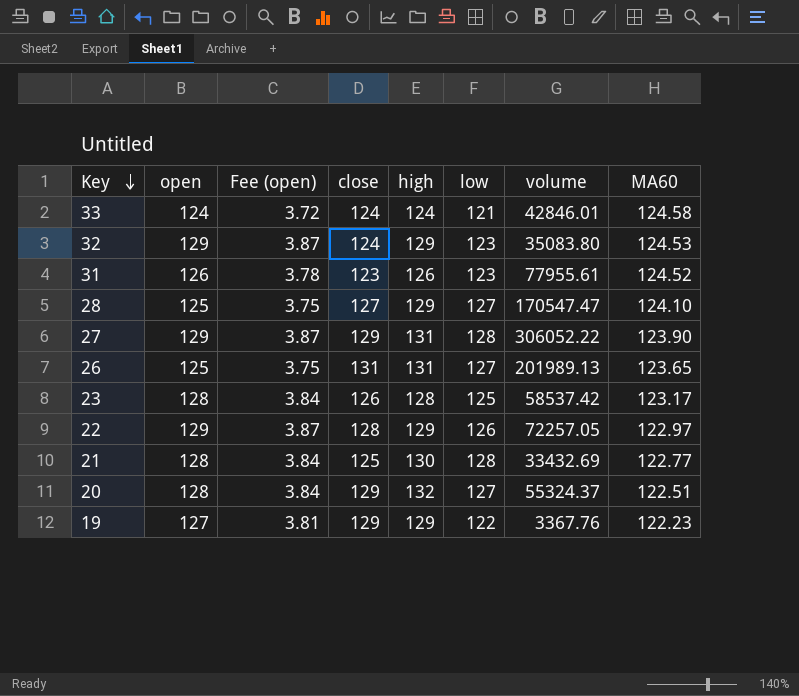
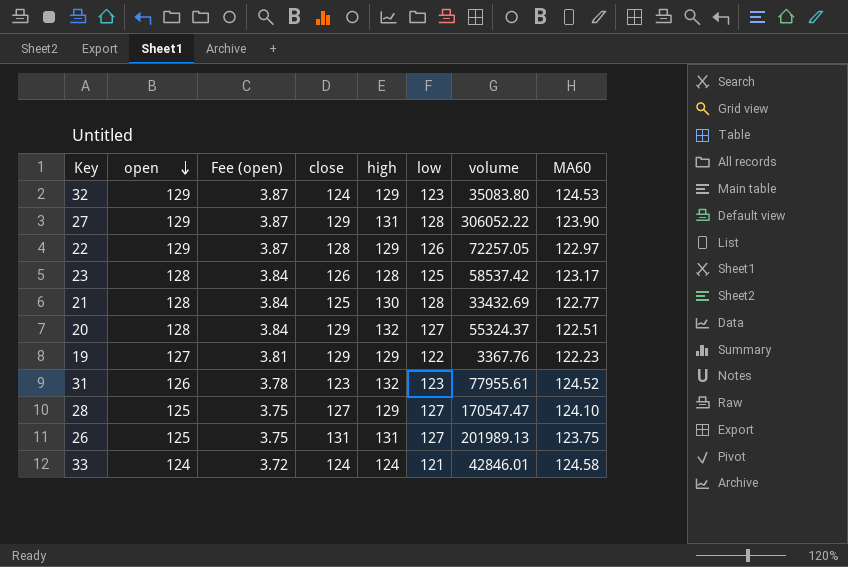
row order: Key descending -> open descending
31 | high: 126 -> 132
26 | MA60: 123.65 -> 123.75

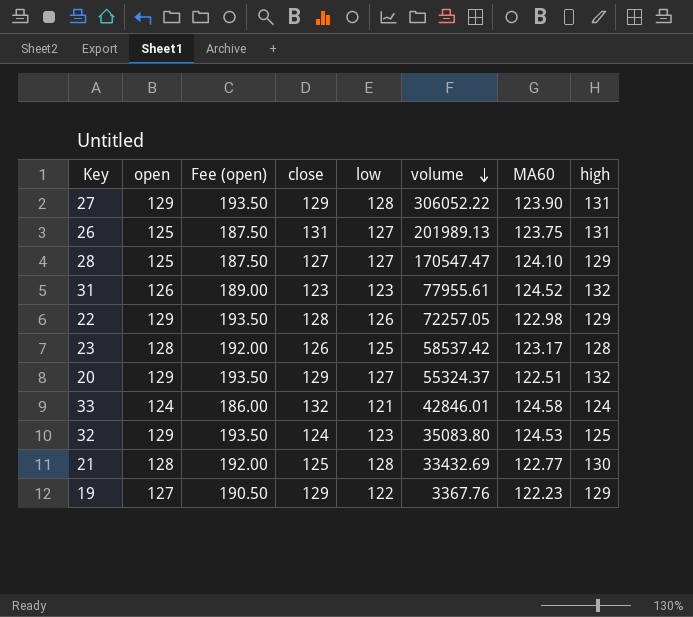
row order: open descending -> volume descending
column Fee (open) | formula: [open] * 0.03 -> [open] * 1.5
column high | position: 5 -> 8
22 | MA60: 122.97 -> 122.98
20 | open: 128 -> 129
33 | close: 124 -> 132
32 | high: 129 -> 125

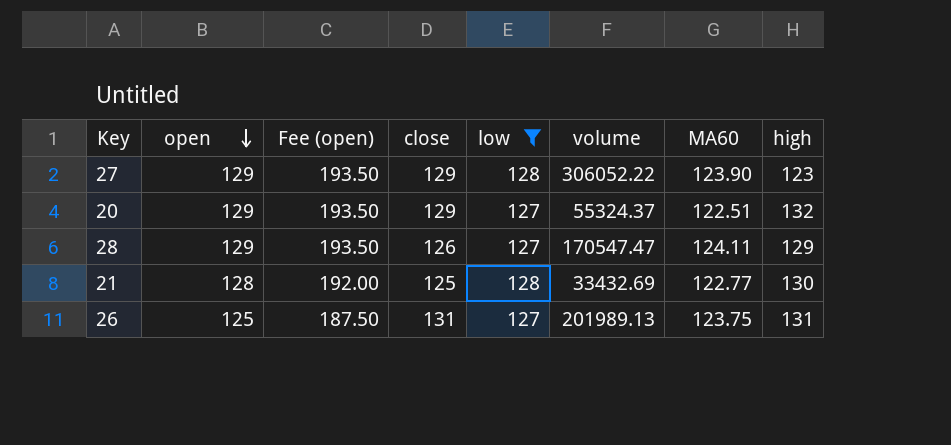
filter: none -> low >= 127
row order: volume descending -> open descending
27 | high: 131 -> 123
28 | open: 125 -> 129
28 | Fee (open): 187.50 -> 193.50
28 | close: 127 -> 126
28 | MA60: 124.10 -> 124.11

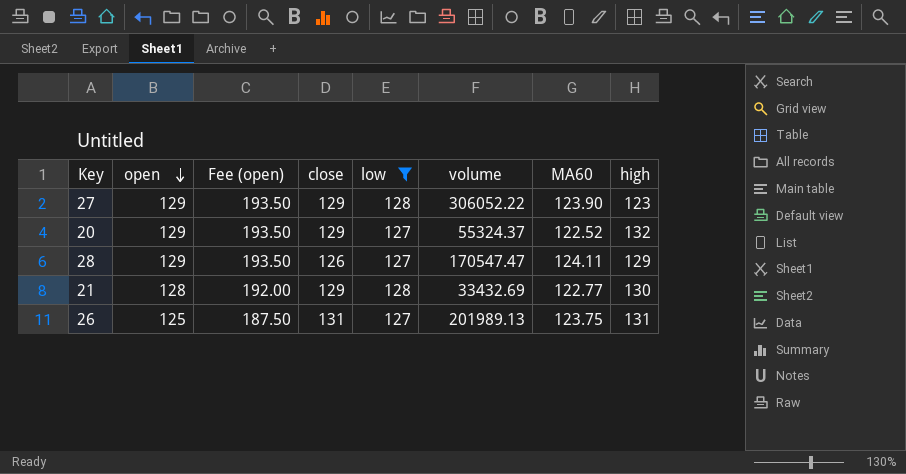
20 | MA60: 122.51 -> 122.52
21 | close: 125 -> 129

